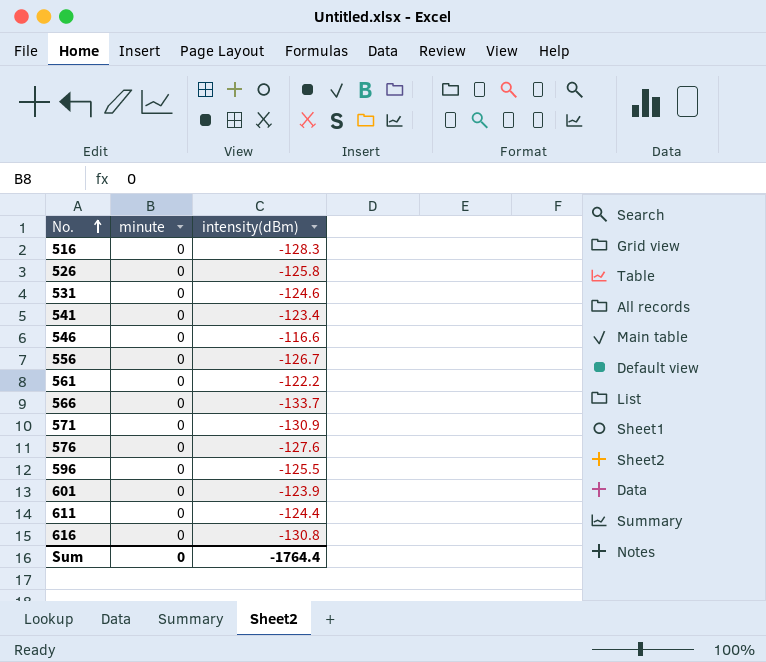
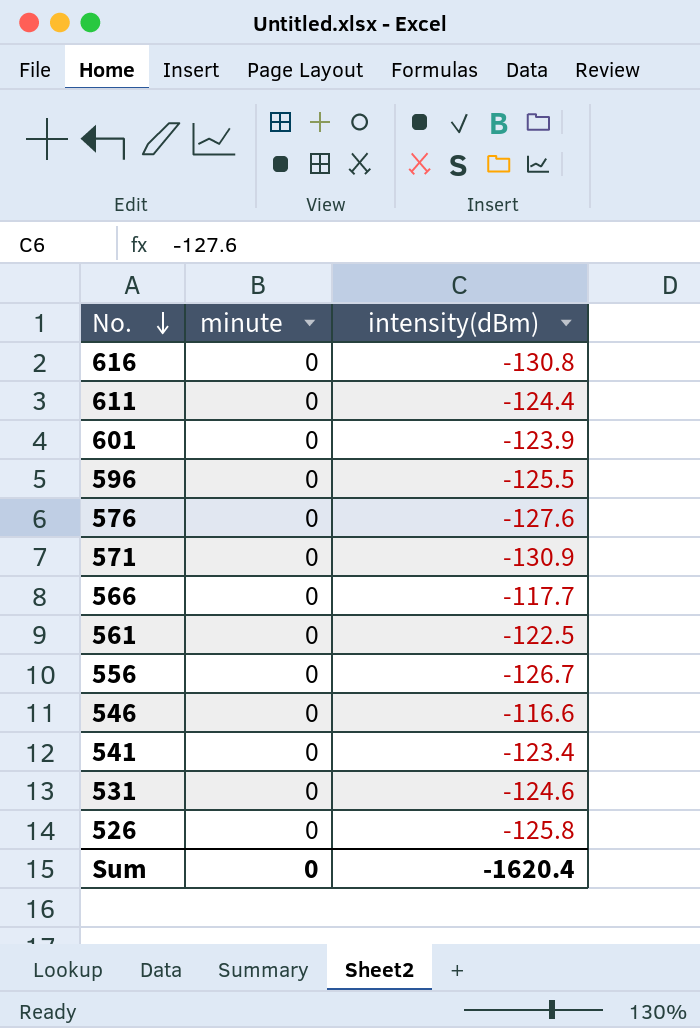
row order: No. ascending -> No. descending
row 516: 0 | -128.3 -> none
566 | intensity(dBm): -133.7 -> -117.7
561 | intensity(dBm): -122.2 -> -122.5
Sum | intensity(dBm): -1764.4 -> -1620.4

